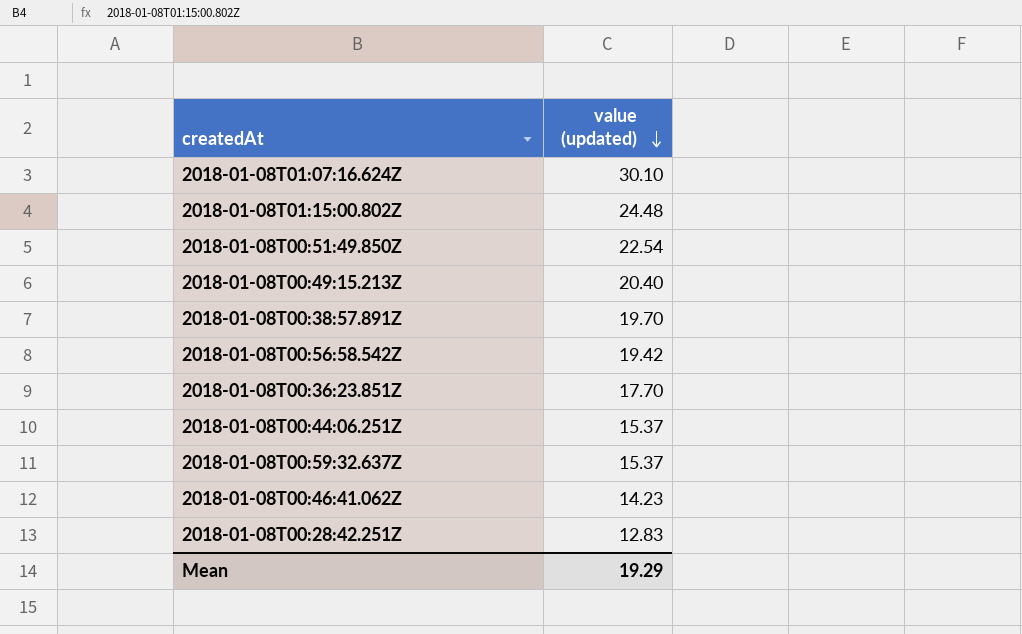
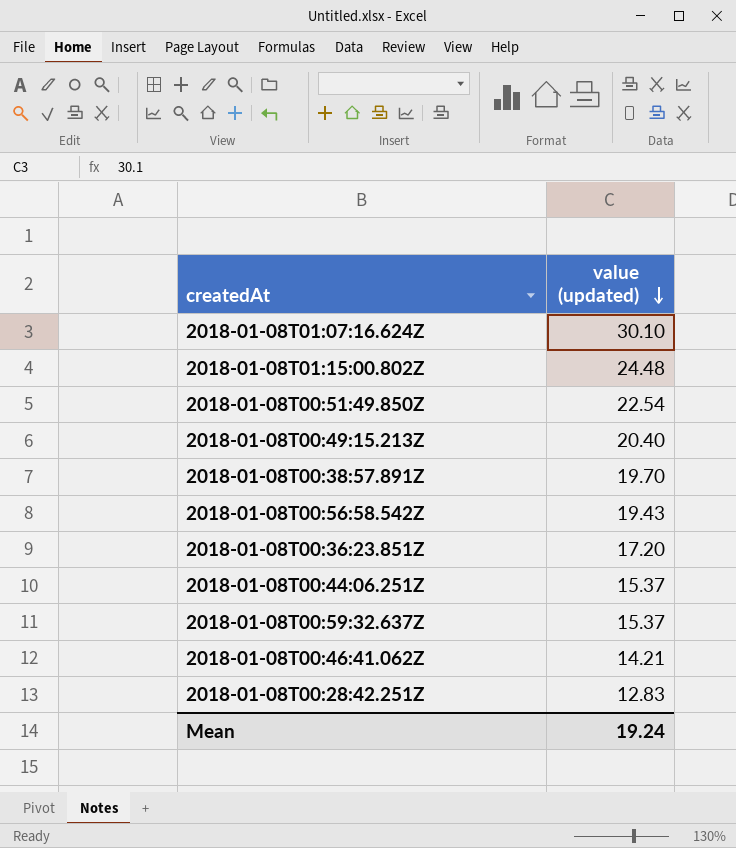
2018-01-08T00:56:58.542Z | value (updated): 19.42 -> 19.43
2018-01-08T00:36:23.851Z | value (updated): 17.70 -> 17.20
2018-01-08T00:46:41.062Z | value (updated): 14.23 -> 14.21
Mean | value (updated): 19.29 -> 19.24

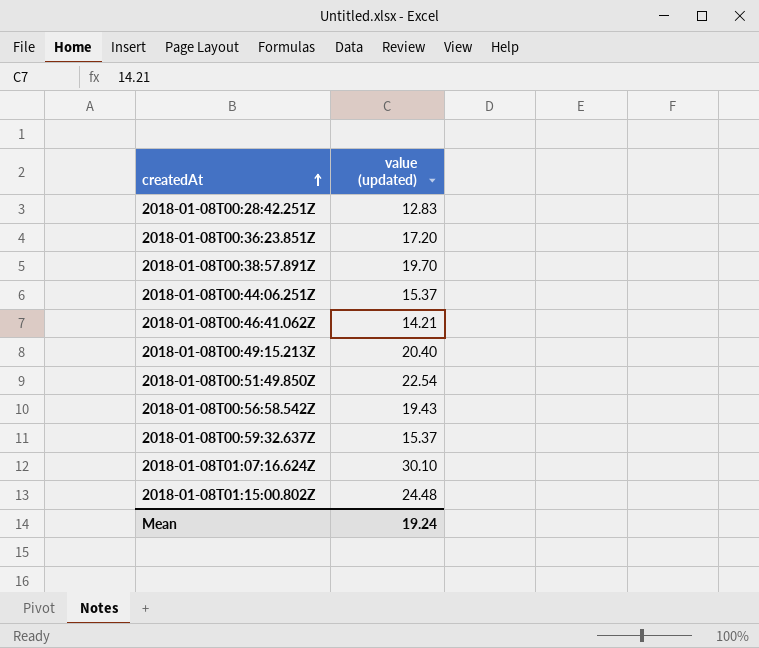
row order: value (updated) descending -> createdAt ascending

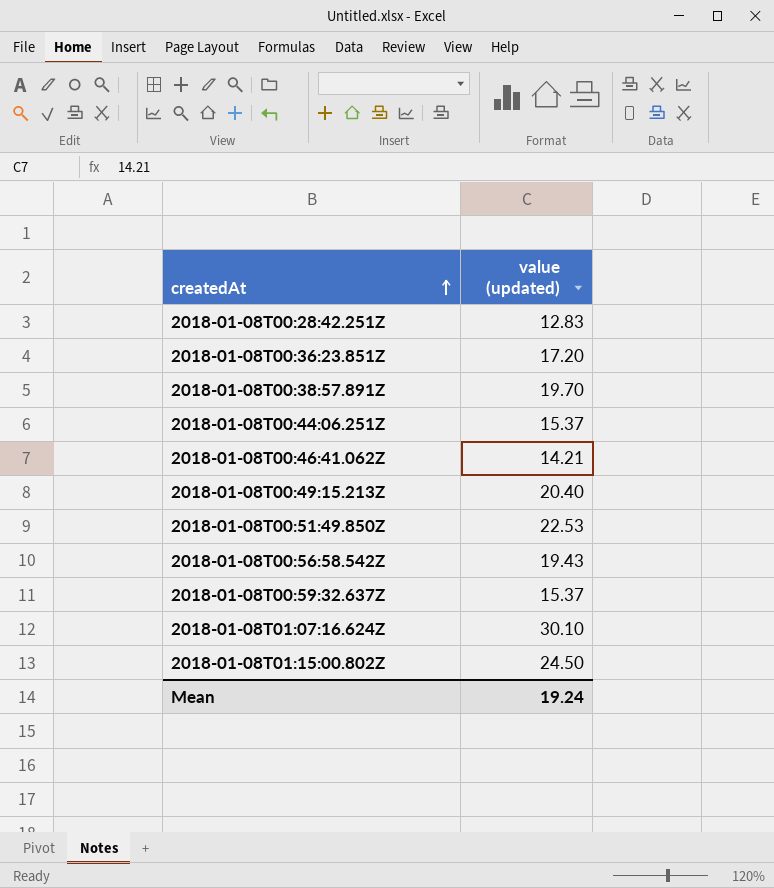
2018-01-08T00:51:49.850Z | value (updated): 22.54 -> 22.53
2018-01-08T01:15:00.802Z | value (updated): 24.48 -> 24.50

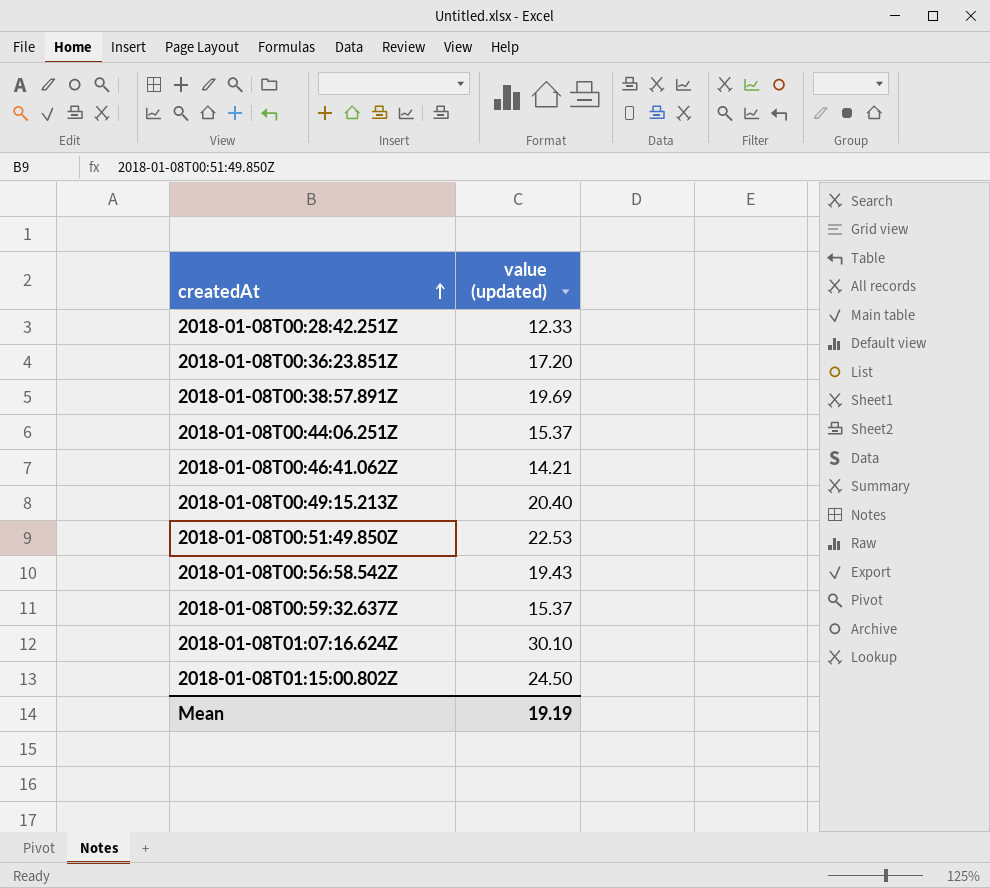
2018-01-08T00:28:42.251Z | value (updated): 12.83 -> 12.33
2018-01-08T00:38:57.891Z | value (updated): 19.70 -> 19.69
Mean | value (updated): 19.24 -> 19.19

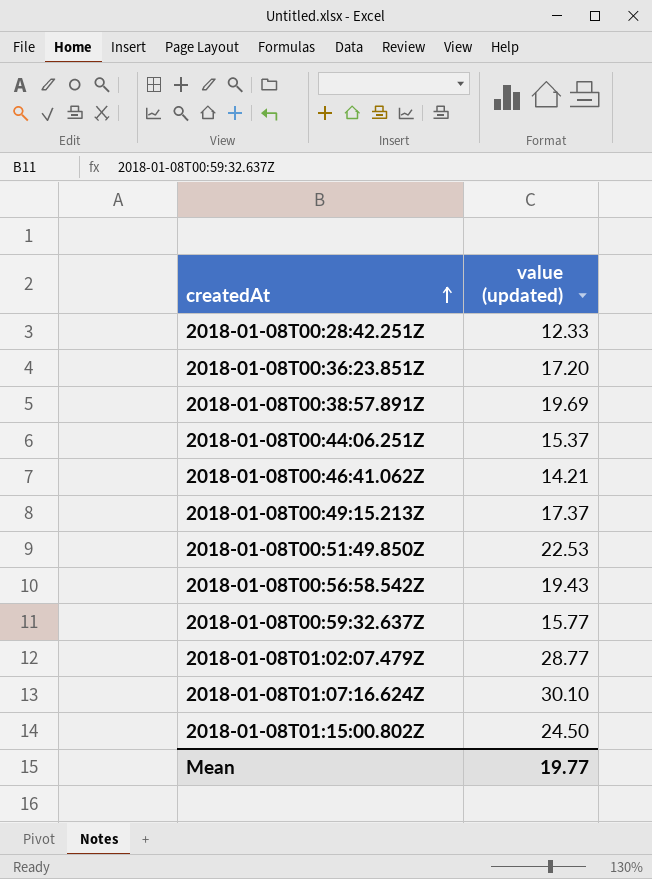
2018-01-08T00:49:15.213Z | value (updated): 20.40 -> 17.37
2018-01-08T00:59:32.637Z | value (updated): 15.37 -> 15.77
row 2018-01-08T01:02:07.479Z: none -> 28.77
Mean | value (updated): 19.19 -> 19.77

